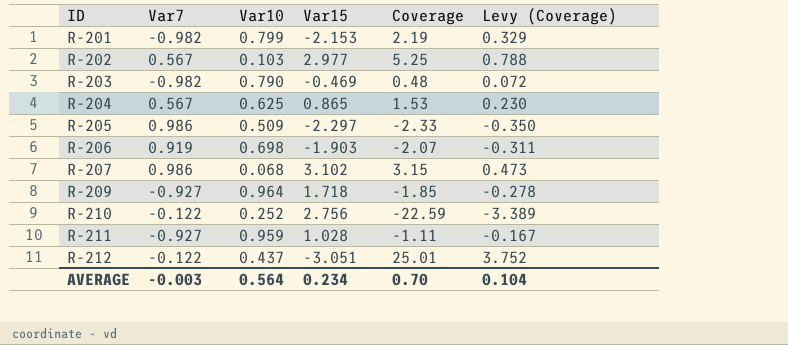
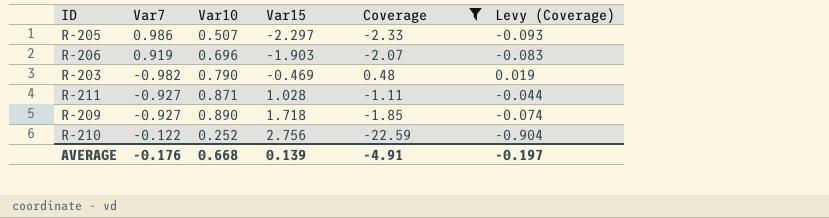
filter: none -> Coverage <= 0.48
row order: ID ascending -> Var15 ascending
column Levy (Coverage) | formula: [Coverage] * 0.15 -> [Coverage] * 0.04
R-205 | Var10: 0.509 -> 0.507
R-206 | Var10: 0.698 -> 0.696
R-211 | Var10: 0.959 -> 0.871
R-209 | Var10: 0.964 -> 0.890
AVERAGE | Var7: -0.003 -> -0.176
AVERAGE | Var10: 0.564 -> 0.668
AVERAGE | Var15: 0.234 -> 0.139
AVERAGE | Coverage: 0.70 -> -4.91
AVERAGE | Levy (Coverage): 0.104 -> -0.197

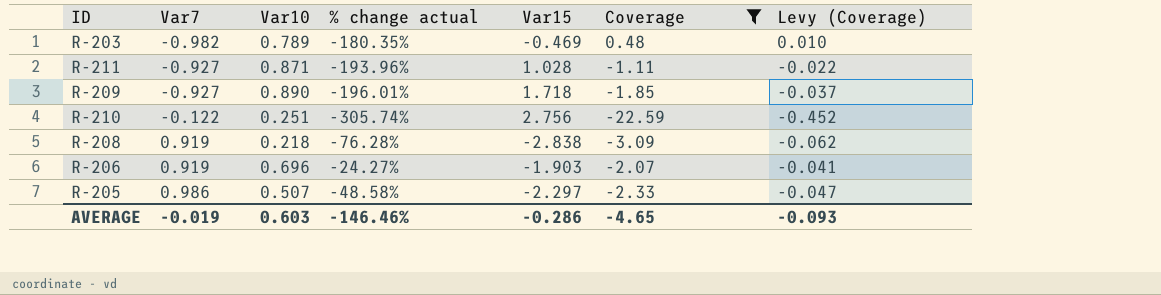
row order: Var15 ascending -> Var7 ascending
column % change actual | formula: none -> ([Var10] - [Var7]) / [Var7]
column Levy (Coverage) | formula: [Coverage] * 0.04 -> [Coverage] * 0.02
R-203 | Var10: 0.790 -> 0.789
R-210 | Var10: 0.252 -> 0.251
row R-208: none -> 0.919 | 0.218 | -76.28% | -2.838 | -3.09 | -0.062
AVERAGE | Var7: -0.176 -> -0.019
AVERAGE | Var10: 0.668 -> 0.603
AVERAGE | Var15: 0.139 -> -0.286
AVERAGE | Coverage: -4.91 -> -4.65
AVERAGE | Levy (Coverage): -0.197 -> -0.093

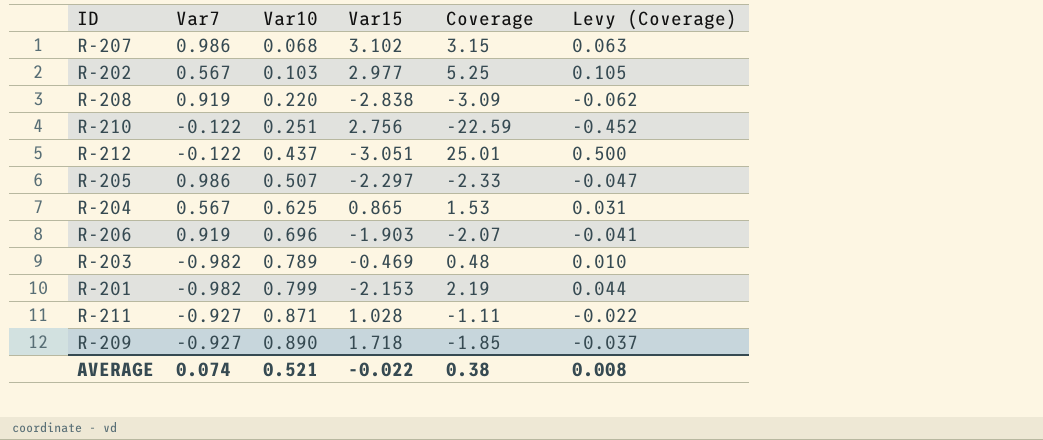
filter: Coverage <= 0.48 -> none
row order: Var7 ascending -> Var10 ascending
column % change actual | formula: ([Var10] - [Var7]) / [Var7] -> none
R-208 | Var10: 0.218 -> 0.220
AVERAGE | Var7: -0.019 -> 0.074
AVERAGE | Var10: 0.603 -> 0.521
AVERAGE | Var15: -0.286 -> -0.022
AVERAGE | Coverage: -4.65 -> 0.38
AVERAGE | Levy (Coverage): -0.093 -> 0.008

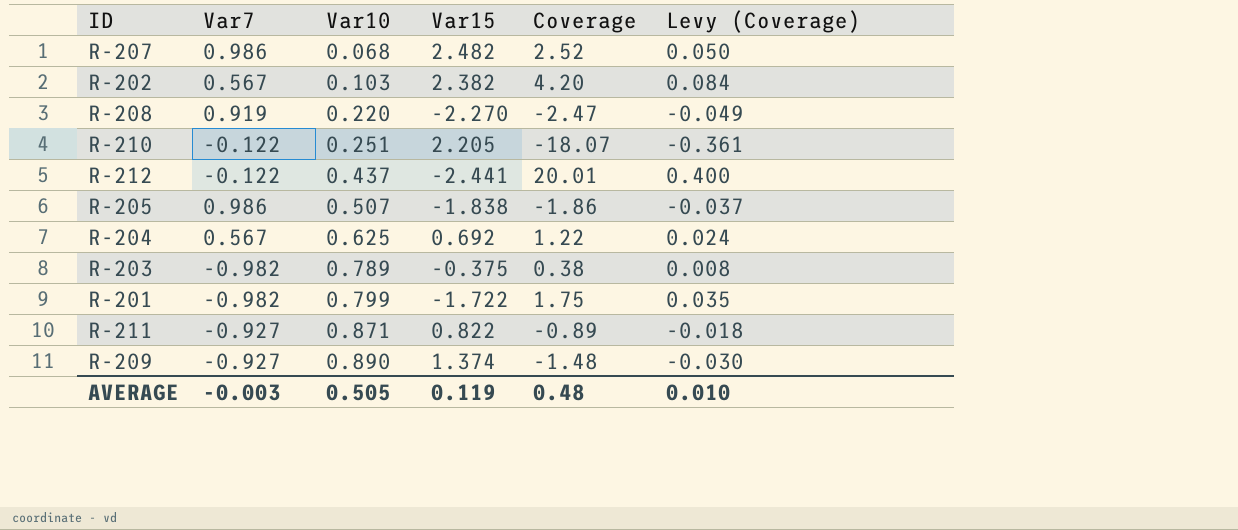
row R-206: 0.919 | 0.696 | -1.903 | -2.07 | -0.041 -> none
R-207 | Var15: 3.102 -> 2.482
R-207 | Coverage: 3.15 -> 2.52
R-207 | Levy (Coverage): 0.063 -> 0.050
R-202 | Var15: 2.977 -> 2.382
R-202 | Coverage: 5.25 -> 4.20
R-202 | Levy (Coverage): 0.105 -> 0.084
R-208 | Var15: -2.838 -> -2.270
R-208 | Coverage: -3.09 -> -2.47
R-208 | Levy (Coverage): -0.062 -> -0.049
R-210 | Var15: 2.756 -> 2.205
R-210 | Coverage: -22.59 -> -18.07
R-210 | Levy (Coverage): -0.452 -> -0.361
R-212 | Var15: -3.051 -> -2.441
R-212 | Coverage: 25.01 -> 20.01
R-212 | Levy (Coverage): 0.500 -> 0.400
R-205 | Var15: -2.297 -> -1.838
R-205 | Coverage: -2.33 -> -1.86
R-205 | Levy (Coverage): -0.047 -> -0.037
R-204 | Var15: 0.865 -> 0.692
R-204 | Coverage: 1.53 -> 1.22
R-204 | Levy (Coverage): 0.031 -> 0.024
R-203 | Var15: -0.469 -> -0.375
R-203 | Coverage: 0.48 -> 0.38
R-203 | Levy (Coverage): 0.010 -> 0.008
R-201 | Var15: -2.153 -> -1.722
R-201 | Coverage: 2.19 -> 1.75
R-201 | Levy (Coverage): 0.044 -> 0.035
R-211 | Var15: 1.028 -> 0.822
R-211 | Coverage: -1.11 -> -0.89
R-211 | Levy (Coverage): -0.022 -> -0.018
R-209 | Var15: 1.718 -> 1.374
R-209 | Coverage: -1.85 -> -1.48
R-209 | Levy (Coverage): -0.037 -> -0.030
AVERAGE | Var7: 0.074 -> -0.003
AVERAGE | Var10: 0.521 -> 0.505
AVERAGE | Var15: -0.022 -> 0.119
AVERAGE | Coverage: 0.38 -> 0.48
AVERAGE | Levy (Coverage): 0.008 -> 0.010

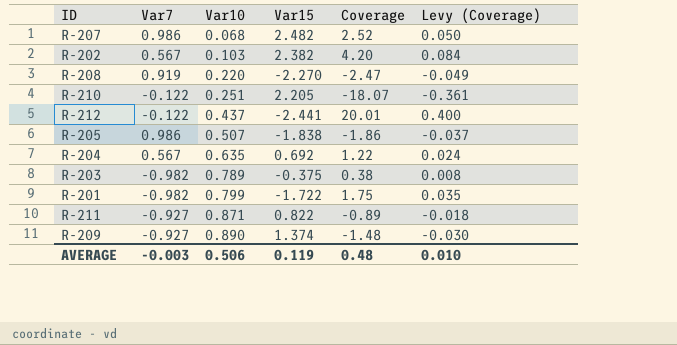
R-204 | Var10: 0.625 -> 0.635
AVERAGE | Var10: 0.505 -> 0.506

